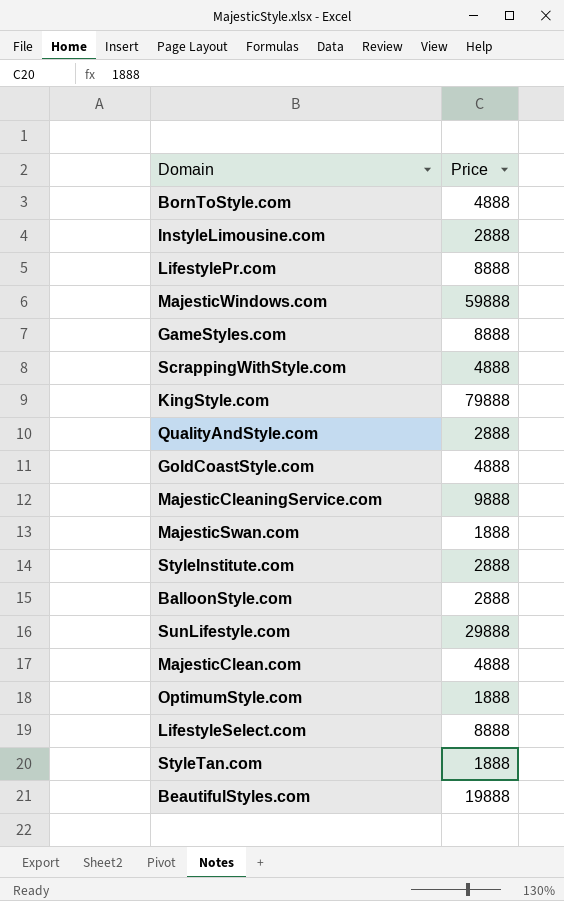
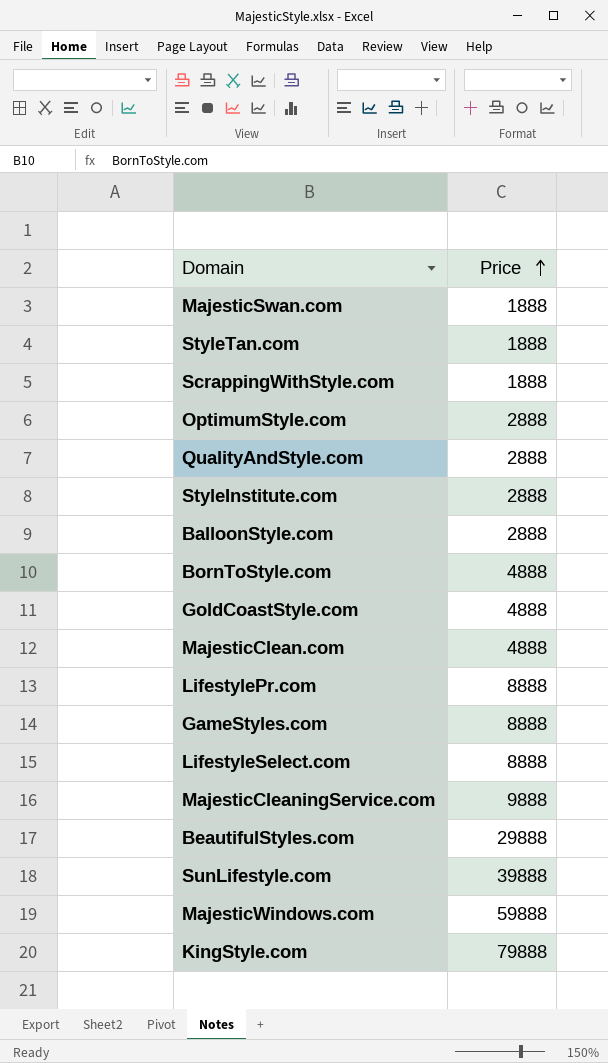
row order: none -> Price ascending
row InstyleLimousine.com: 2888 -> none
ScrappingWithStyle.com | Price: 4888 -> 1888
OptimumStyle.com | Price: 1888 -> 2888
BeautifulStyles.com | Price: 19888 -> 29888
SunLifestyle.com | Price: 29888 -> 39888

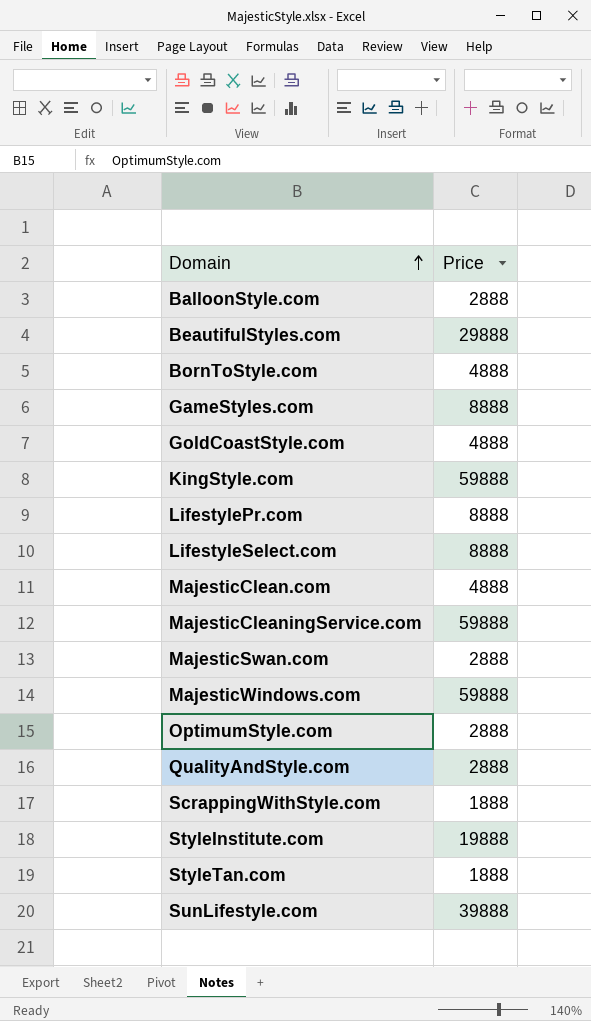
row order: Price ascending -> Domain ascending
KingStyle.com | Price: 79888 -> 59888
MajesticCleaningService.com | Price: 9888 -> 59888
MajesticSwan.com | Price: 1888 -> 2888
StyleInstitute.com | Price: 2888 -> 19888

